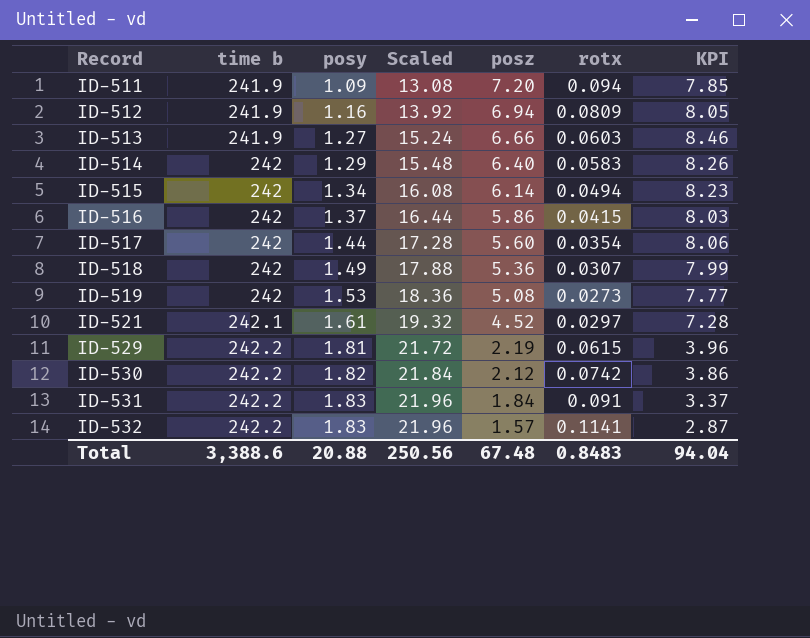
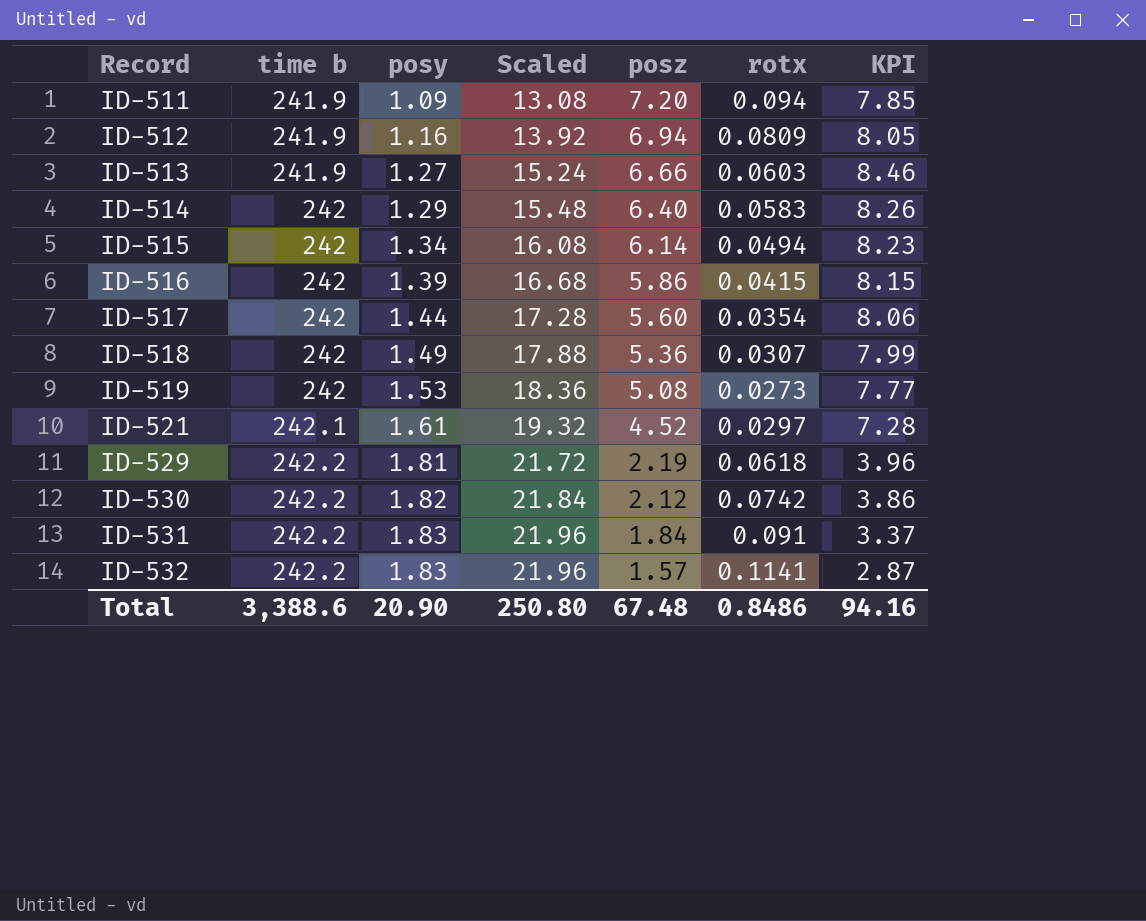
ID-516 | posy: 1.37 -> 1.39
ID-516 | Scaled: 16.44 -> 16.68
ID-516 | KPI: 8.03 -> 8.15
ID-529 | rotx: 0.0615 -> 0.0618
Total | posy: 20.88 -> 20.90
Total | Scaled: 250.56 -> 250.80
Total | rotx: 0.8483 -> 0.8486
Total | KPI: 94.04 -> 94.16

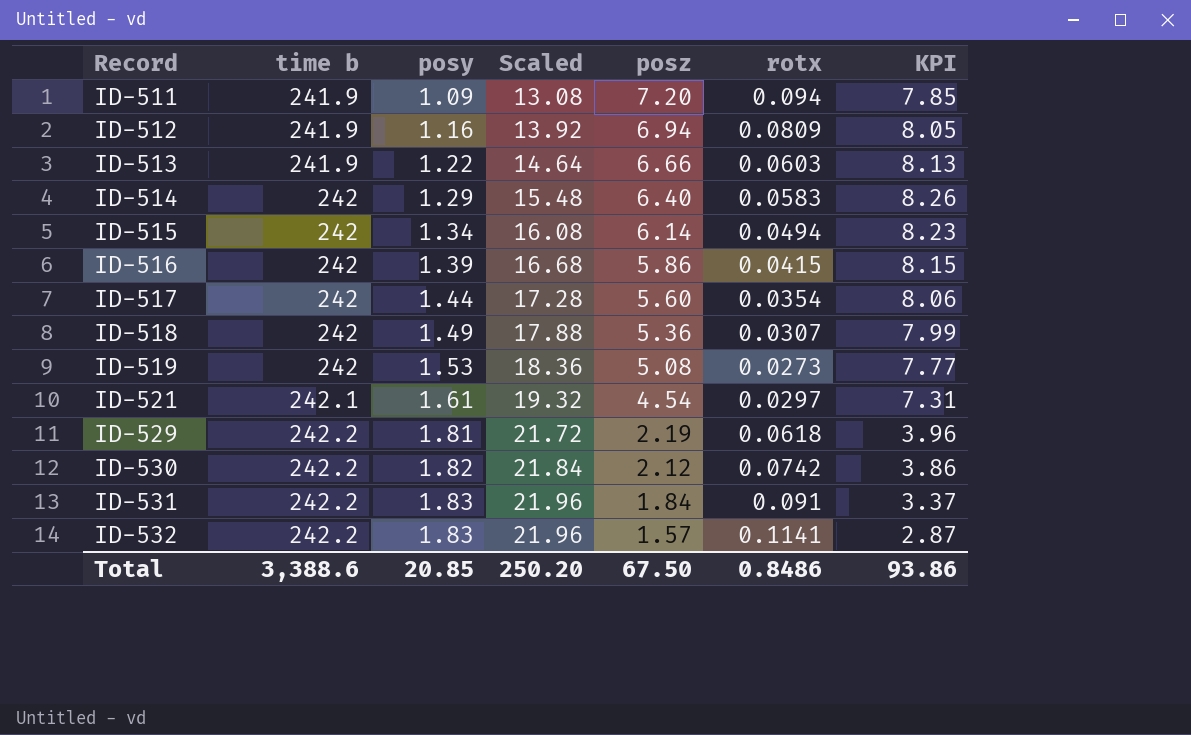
ID-513 | posy: 1.27 -> 1.22
ID-513 | Scaled: 15.24 -> 14.64
ID-513 | KPI: 8.46 -> 8.13
ID-521 | posz: 4.52 -> 4.54
ID-521 | KPI: 7.28 -> 7.31
Total | posy: 20.90 -> 20.85
Total | Scaled: 250.80 -> 250.20
Total | posz: 67.48 -> 67.50
Total | KPI: 94.16 -> 93.86

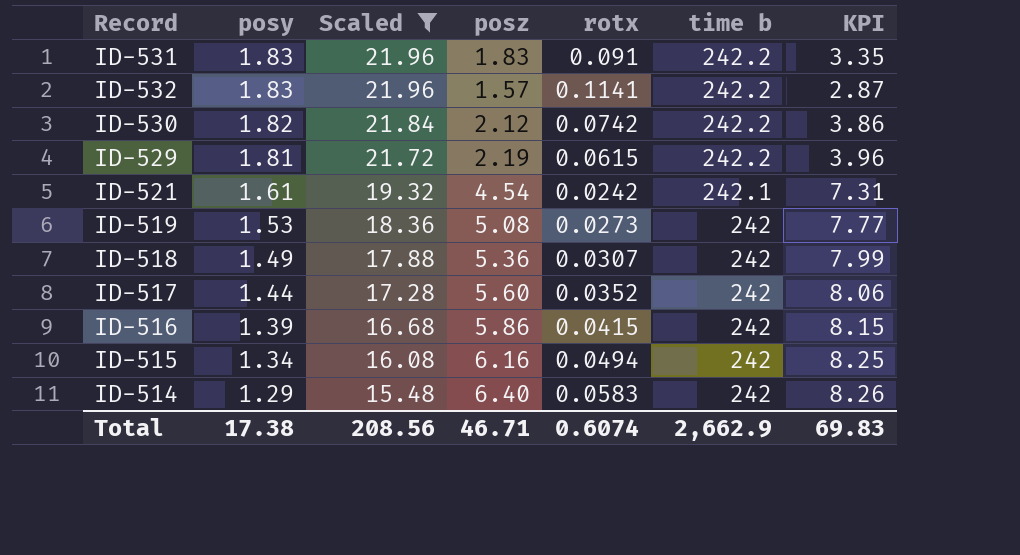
filter: none -> Scaled >= 15.48
row order: Record ascending -> posy descending
column time b | position: 2 -> 6
ID-531 | posz: 1.84 -> 1.83
ID-531 | KPI: 3.37 -> 3.35
ID-529 | rotx: 0.0618 -> 0.0615
ID-521 | rotx: 0.0297 -> 0.0242
ID-517 | rotx: 0.0354 -> 0.0352
ID-515 | posz: 6.14 -> 6.16
ID-515 | KPI: 8.23 -> 8.25
Total | posy: 20.85 -> 17.38
Total | Scaled: 250.20 -> 208.56
Total | posz: 67.50 -> 46.71
Total | rotx: 0.8486 -> 0.6074
Total | time b: 3,388.6 -> 2,662.9
Total | KPI: 93.86 -> 69.83

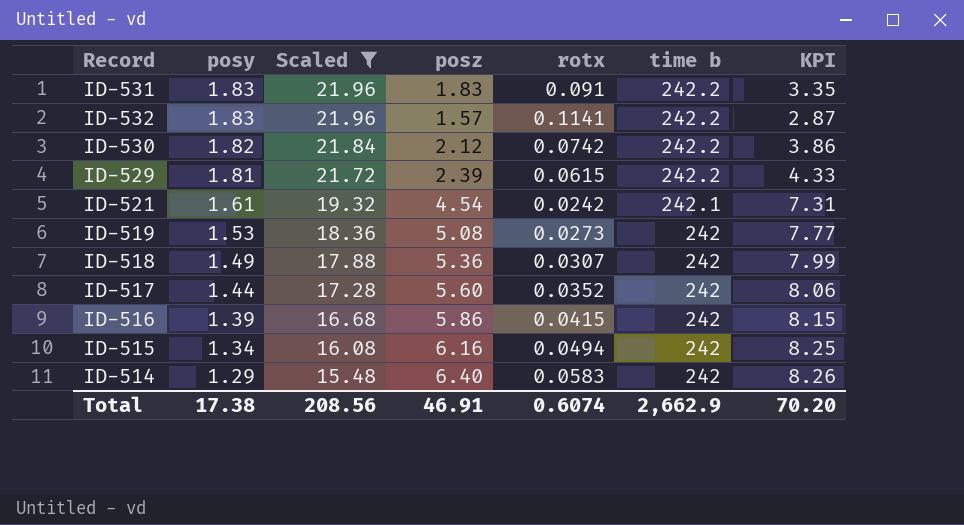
ID-529 | posz: 2.19 -> 2.39
ID-529 | KPI: 3.96 -> 4.33
Total | posz: 46.71 -> 46.91
Total | KPI: 69.83 -> 70.20

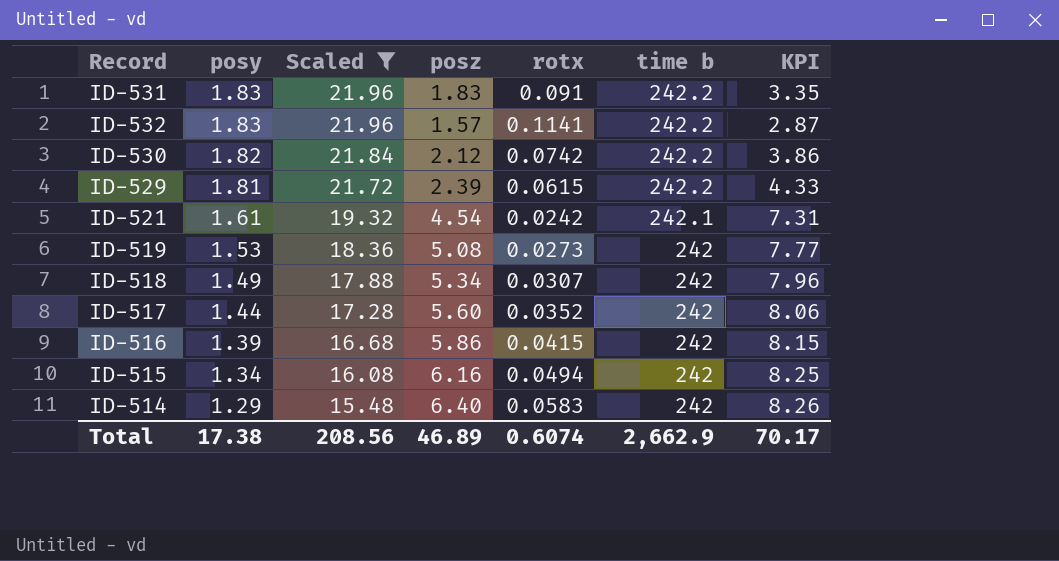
ID-518 | posz: 5.36 -> 5.34
ID-518 | KPI: 7.99 -> 7.96
Total | posz: 46.91 -> 46.89
Total | KPI: 70.20 -> 70.17

